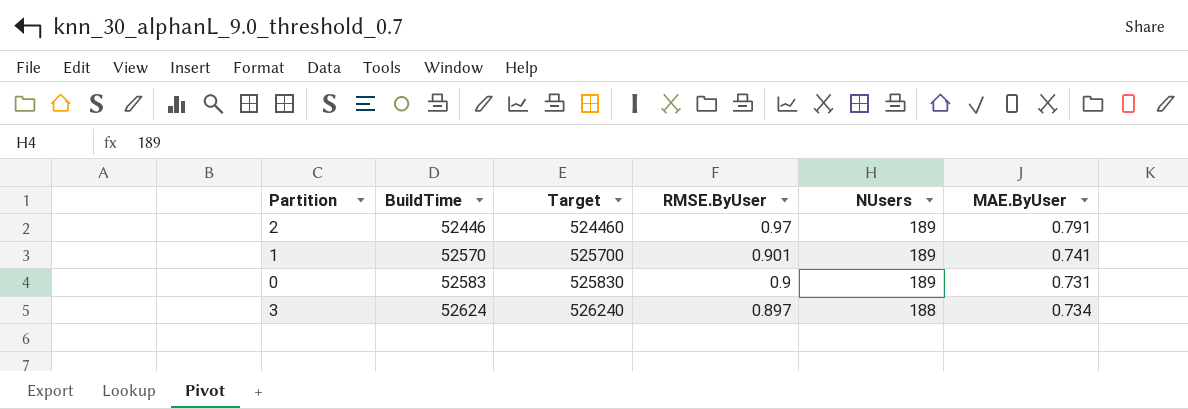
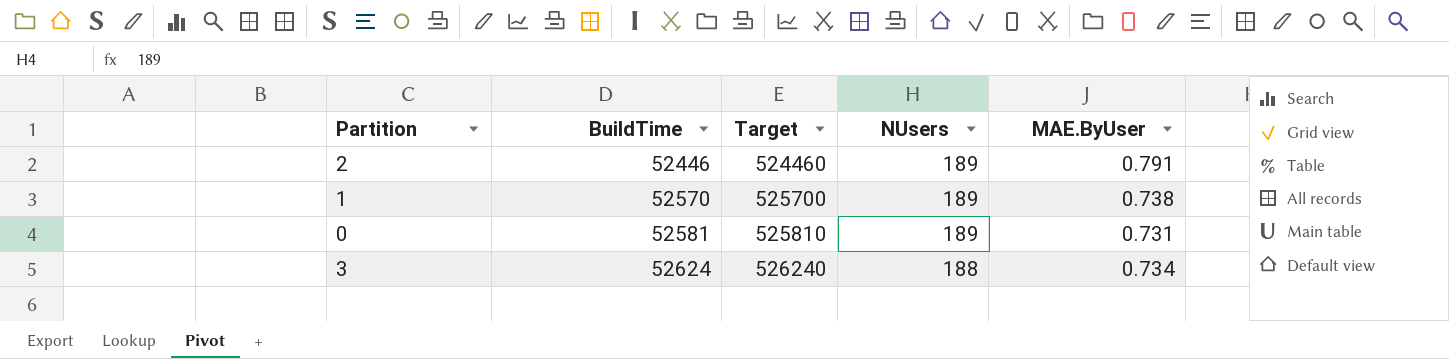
column RMSE.ByUser | position: 4 -> none
1 | MAE.ByUser: 0.741 -> 0.738
0 | BuildTime: 52583 -> 52581
0 | Target: 525830 -> 525810

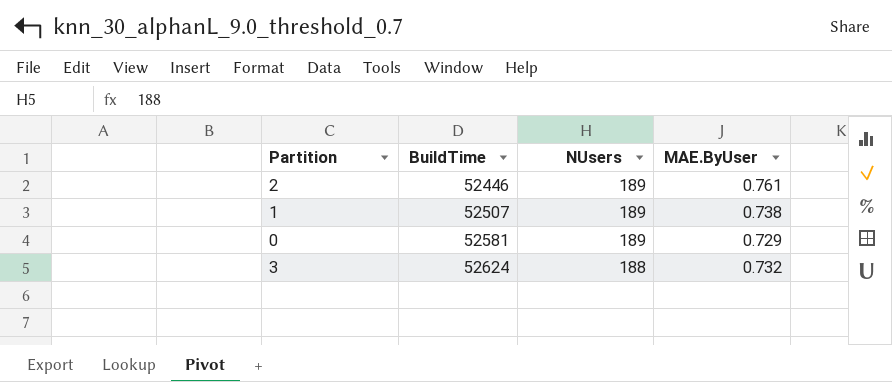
column Target | formula: [BuildTime] * 10 -> none
2 | MAE.ByUser: 0.791 -> 0.761
1 | BuildTime: 52570 -> 52507
0 | MAE.ByUser: 0.731 -> 0.729
3 | MAE.ByUser: 0.734 -> 0.732

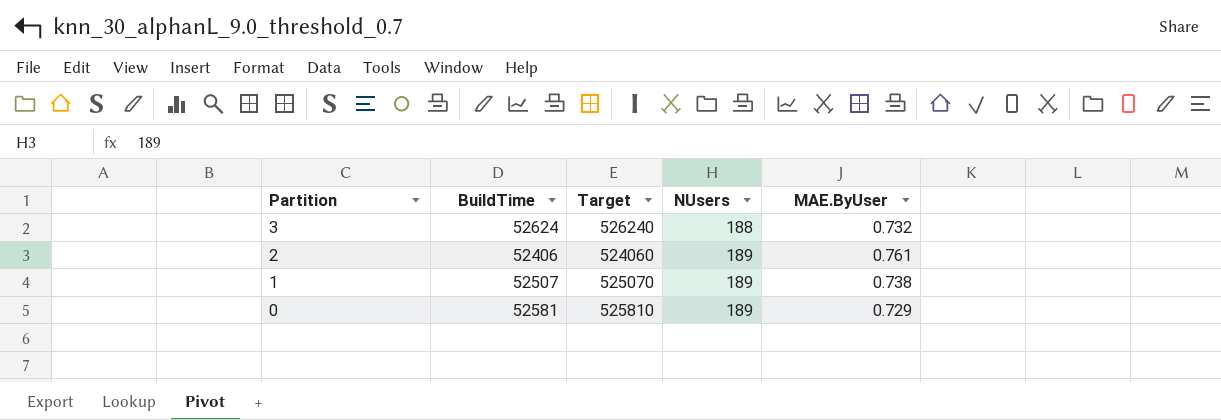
row order: BuildTime ascending -> Partition descending
column Target | formula: none -> [BuildTime] * 10
2 | BuildTime: 52446 -> 52406

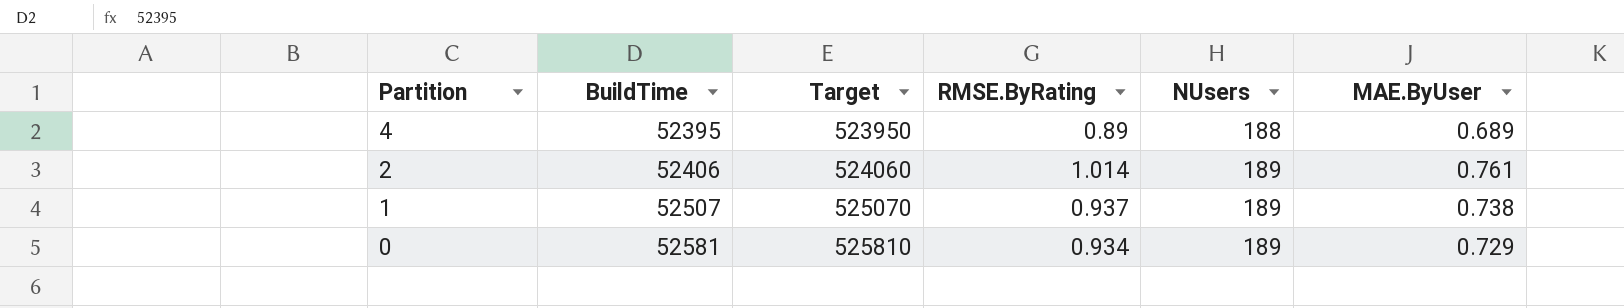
column RMSE.ByRating | position: none -> 4
row 3: 52624 | 526240 | 188 | 0.732 -> none
row 4: none -> 52395 | 523950 | 0.89 | 188 | 0.689

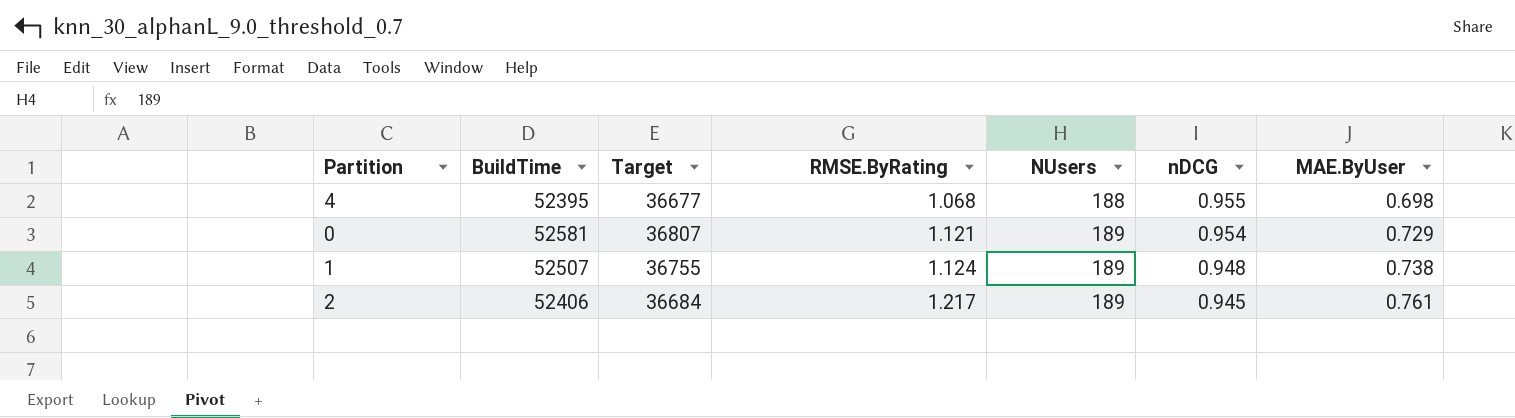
row order: Partition descending -> RMSE.ByRating ascending
column Target | formula: [BuildTime] * 10 -> [BuildTime] * 0.7
column nDCG | position: none -> 6
4 | RMSE.ByRating: 0.89 -> 1.068
4 | MAE.ByUser: 0.689 -> 0.698
0 | RMSE.ByRating: 0.934 -> 1.121
1 | RMSE.ByRating: 0.937 -> 1.124
2 | RMSE.ByRating: 1.014 -> 1.217

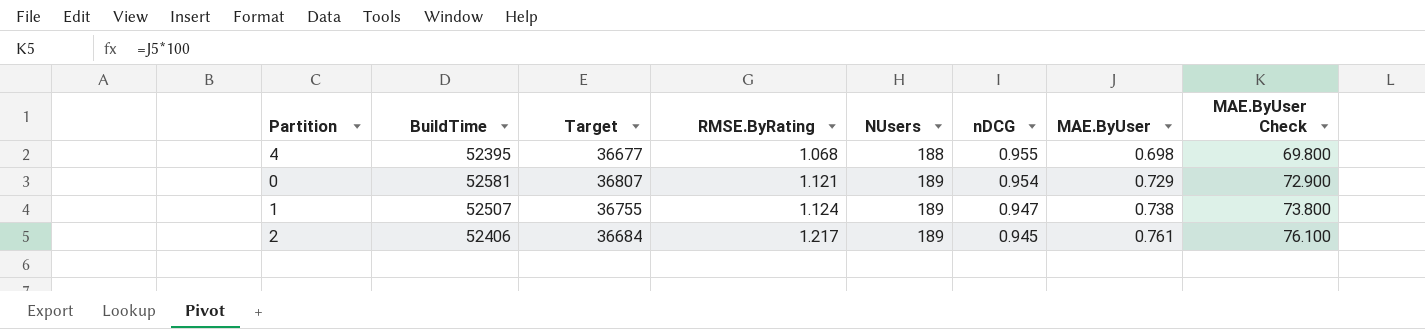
column MAE.ByUser Check | formula: none -> [MAE.ByUser] * 100
1 | nDCG: 0.948 -> 0.947

